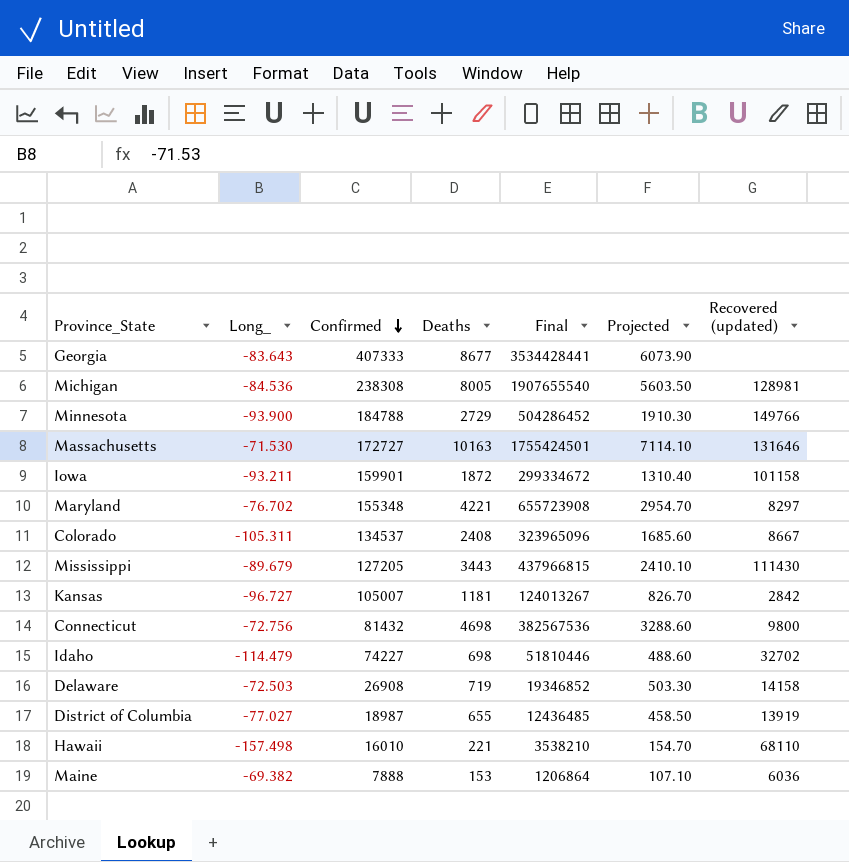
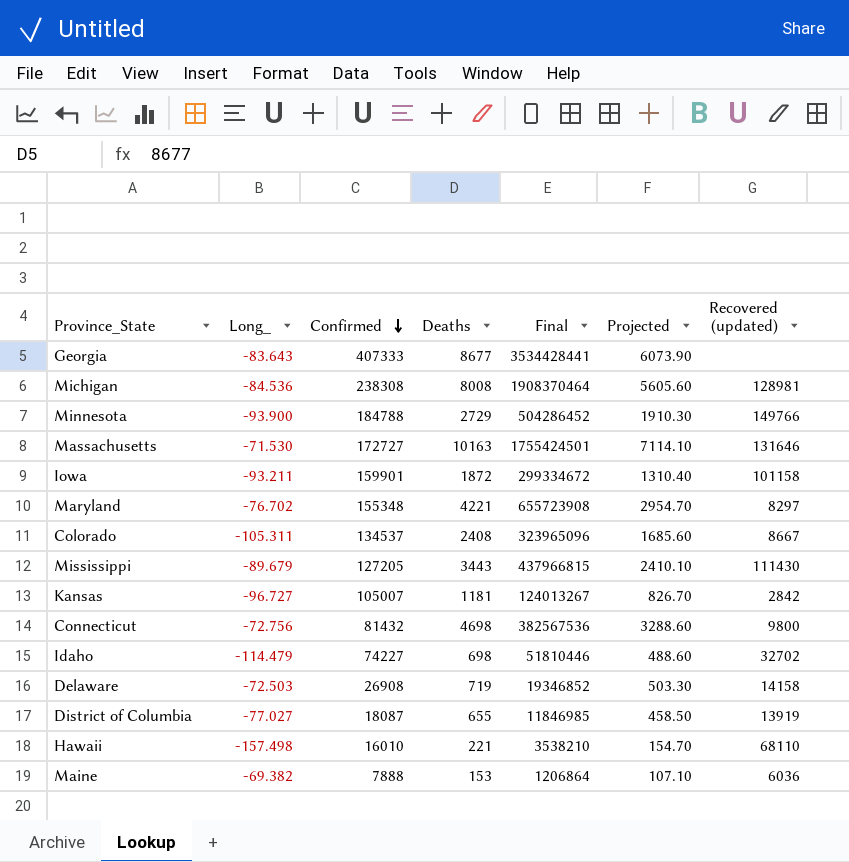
Michigan | Deaths: 8005 -> 8008
Michigan | Final: 1907655540 -> 1908370464
Michigan | Projected: 5603.50 -> 5605.60
District of Columbia | Confirmed: 18987 -> 18087
District of Columbia | Final: 12436485 -> 11846985

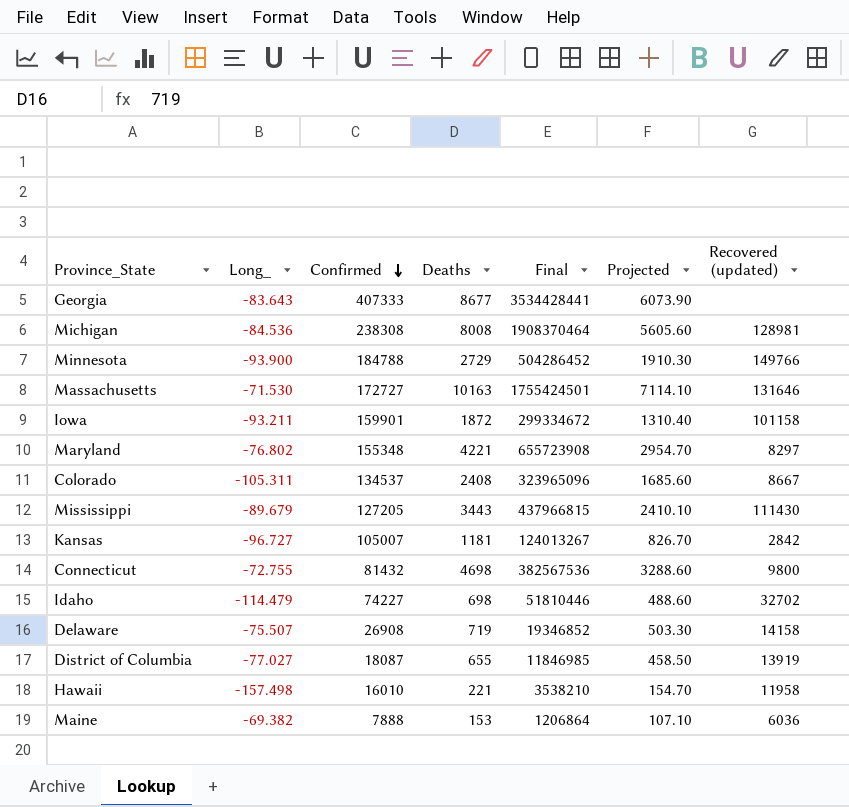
Maryland | Long_: -76.702 -> -76.802
Connecticut | Long_: -72.756 -> -72.755
Delaware | Long_: -72.503 -> -75.507
Hawaii | Recovered (updated): 68110 -> 11958

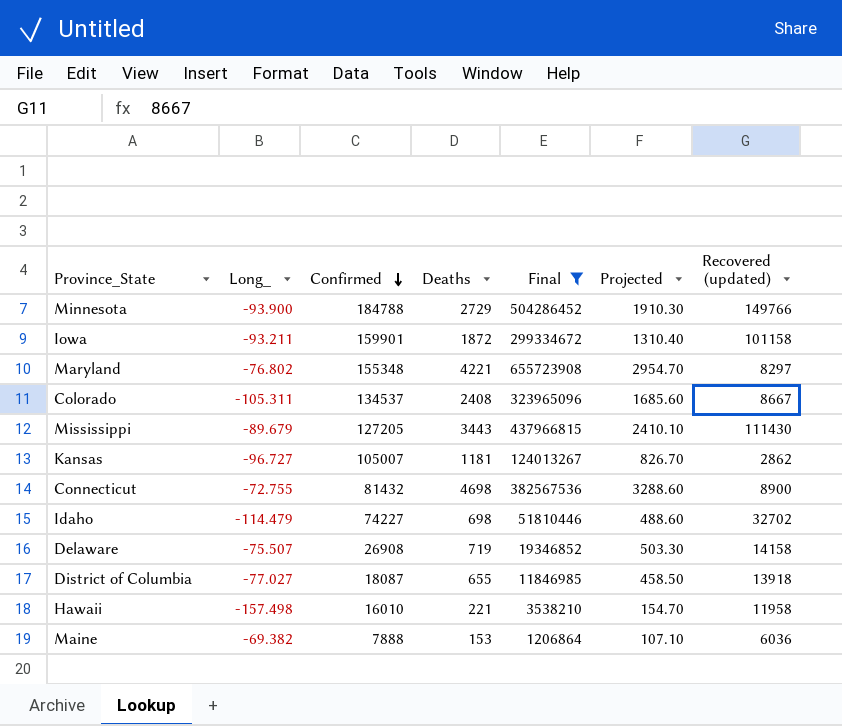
filter: none -> Final <= 655723908
Kansas | Recovered (updated): 2842 -> 2862
Connecticut | Recovered (updated): 9800 -> 8900
District of Columbia | Recovered (updated): 13919 -> 13918

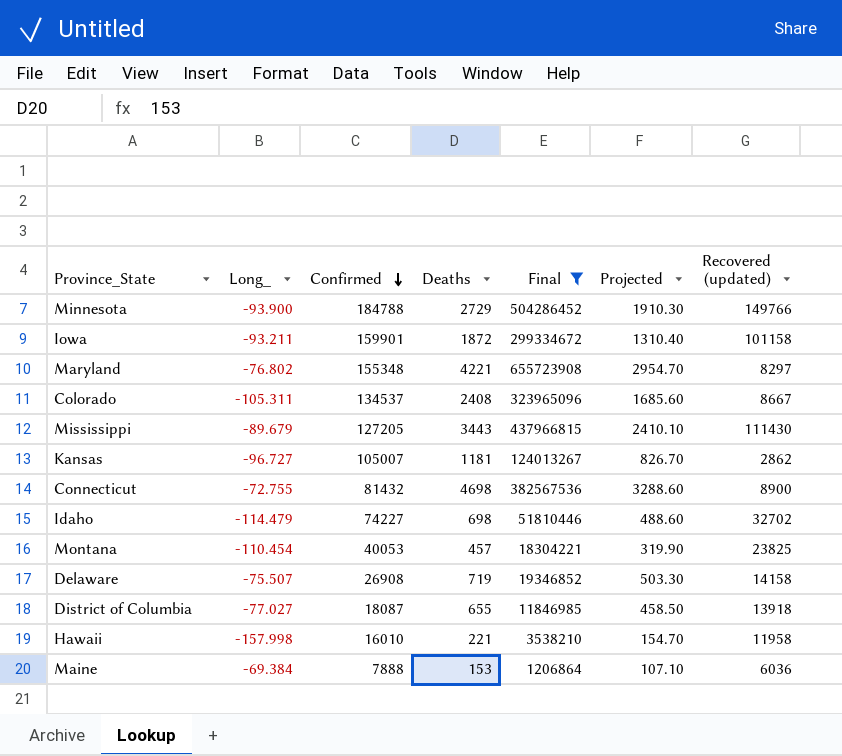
row Montana: none -> -110.454 | 40053 | 457 | 18304221 | 319.90 | 23825
Hawaii | Long_: -157.498 -> -157.998
Maine | Long_: -69.382 -> -69.384

